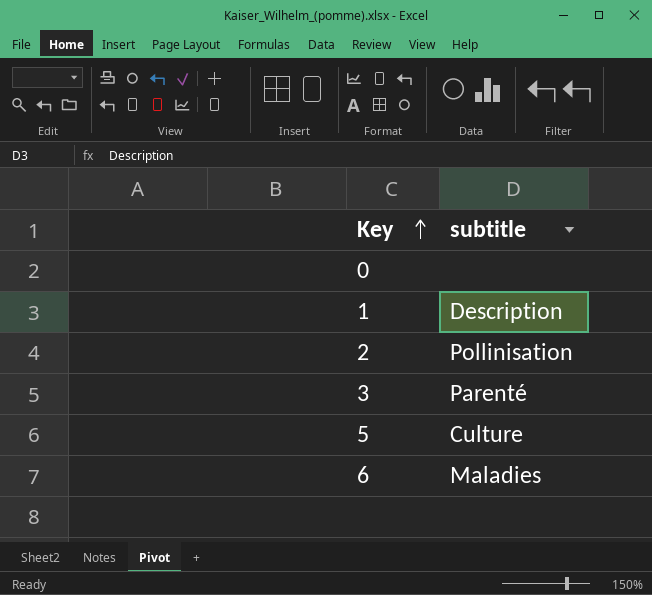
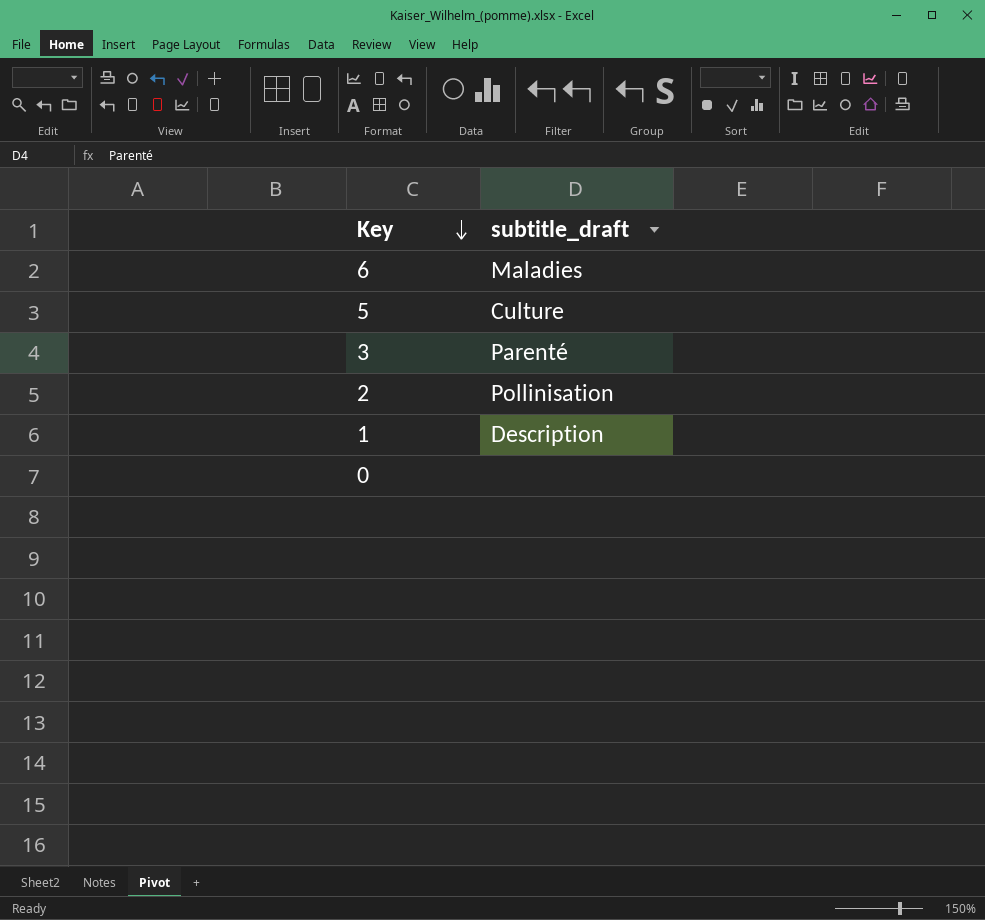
row order: Key ascending -> Key descending
column name: subtitle -> subtitle_draft

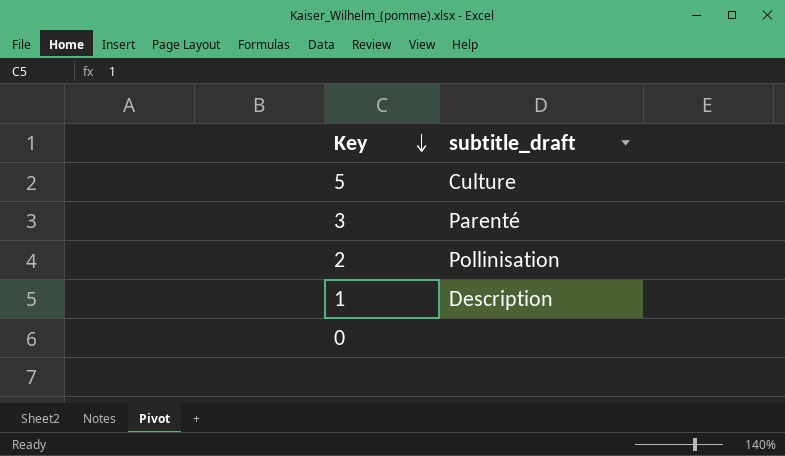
row 6: Maladies -> none

